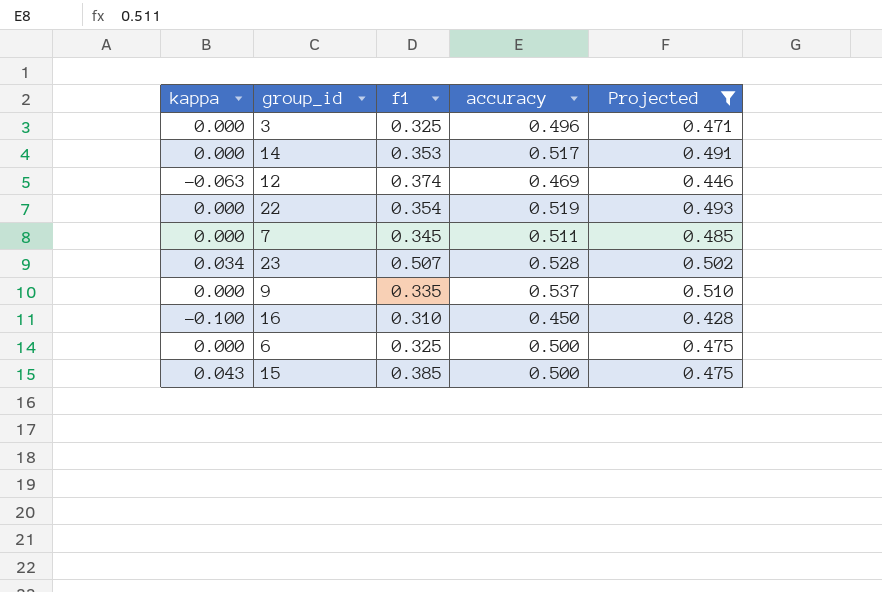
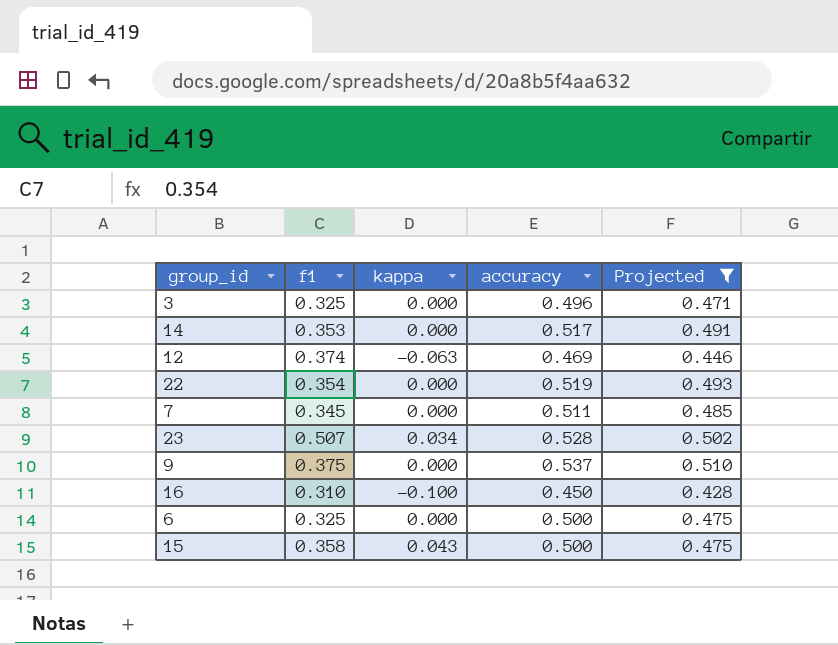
column kappa | position: 1 -> 3
9 | f1: 0.335 -> 0.375
15 | f1: 0.385 -> 0.358

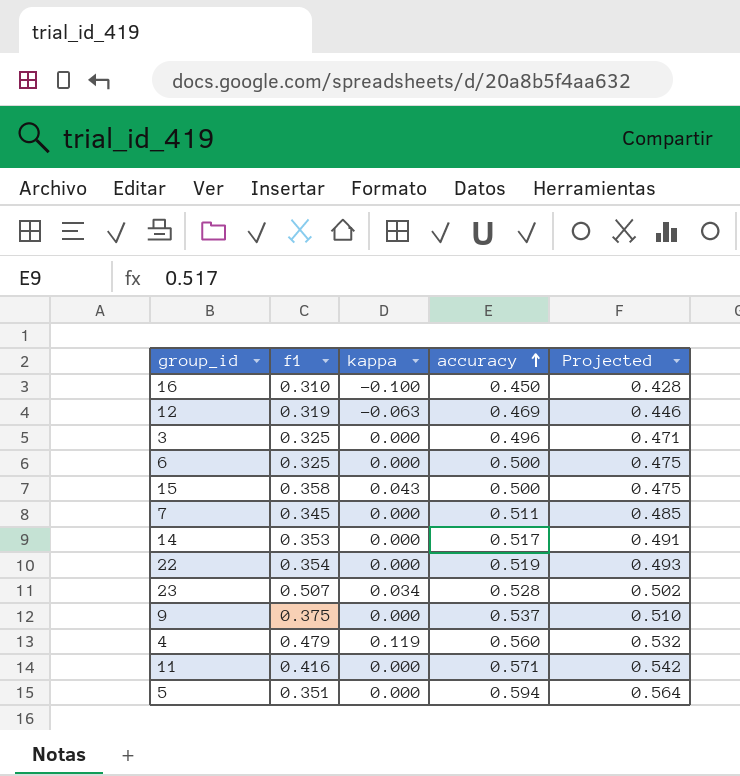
filter: Projected <= 0.510 -> none
row order: none -> accuracy ascending
12 | f1: 0.374 -> 0.319

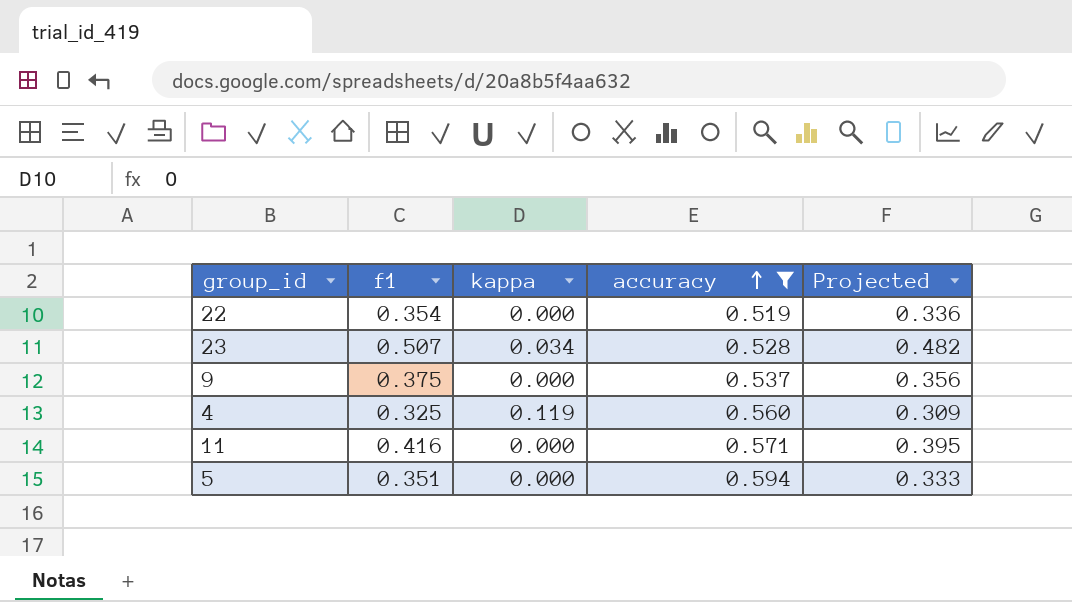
filter: none -> accuracy >= 0.519
column Projected | formula: [accuracy] * 0.95 -> [f1] * 0.95
4 | f1: 0.479 -> 0.325

